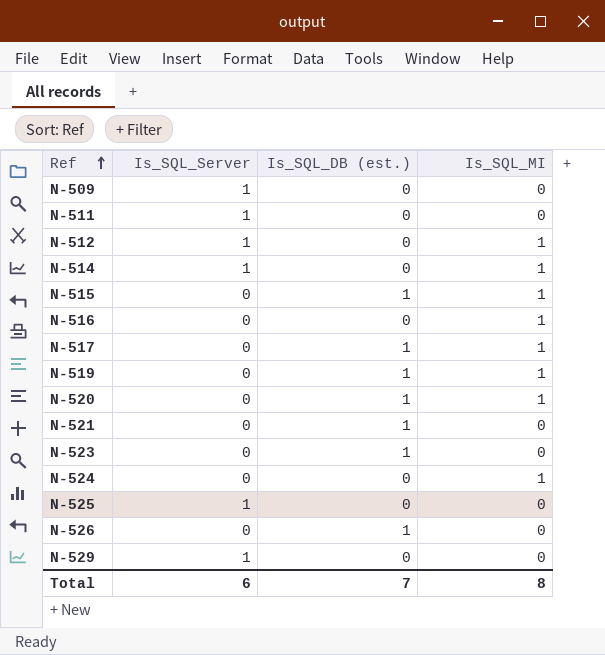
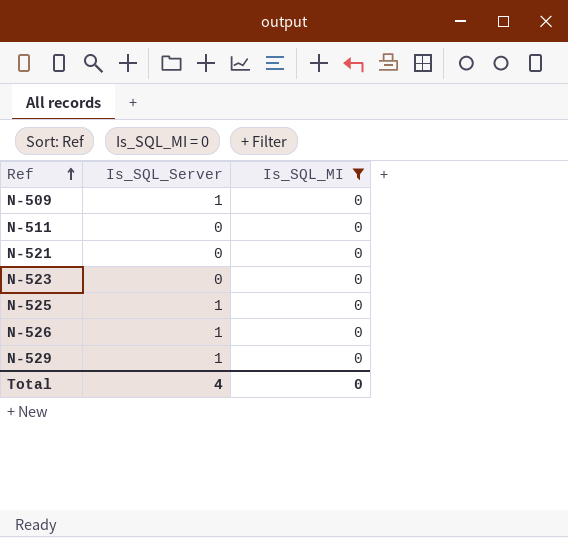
filter: none -> Is_SQL_MI = 0
column Is_SQL_DB (est.) | position: 3 -> none
N-511 | Is_SQL_Server: 1 -> 0
N-526 | Is_SQL_Server: 0 -> 1
Total | Is_SQL_Server: 6 -> 4
Total | Is_SQL_MI: 8 -> 0

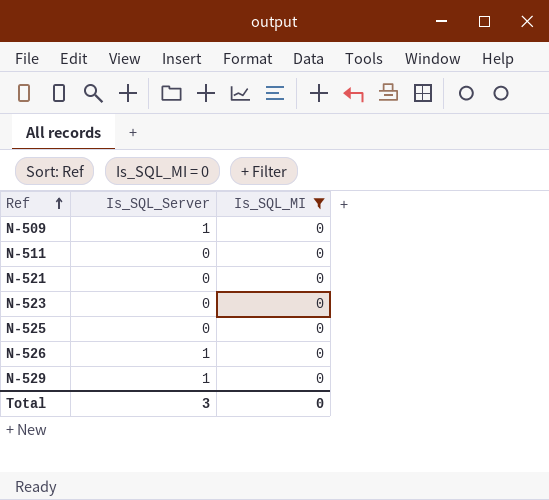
N-525 | Is_SQL_Server: 1 -> 0
Total | Is_SQL_Server: 4 -> 3

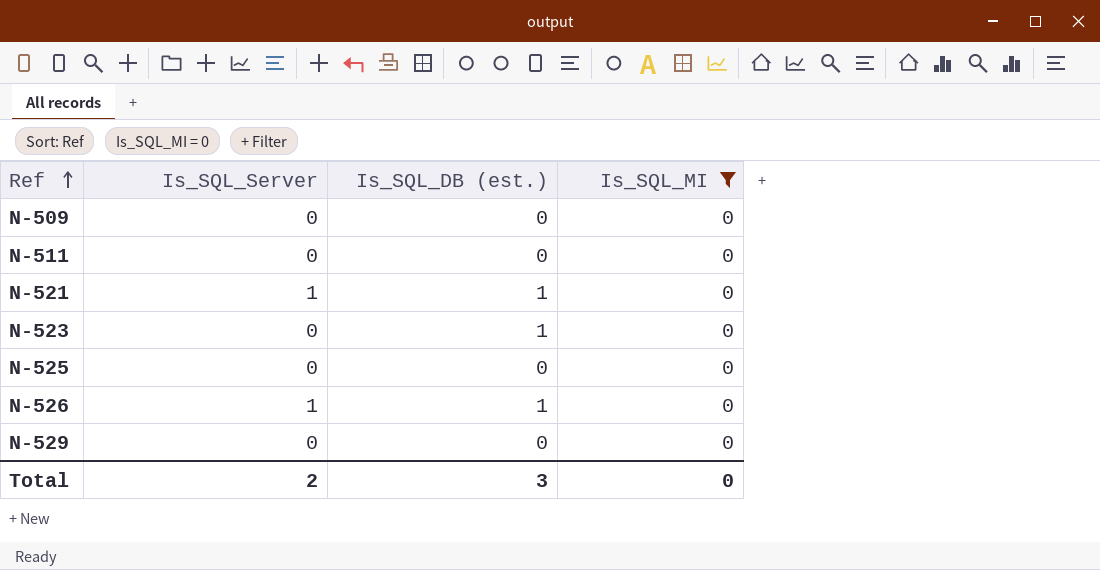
column Is_SQL_DB (est.) | position: none -> 3
N-509 | Is_SQL_Server: 1 -> 0
N-521 | Is_SQL_Server: 0 -> 1
N-529 | Is_SQL_Server: 1 -> 0
Total | Is_SQL_Server: 3 -> 2

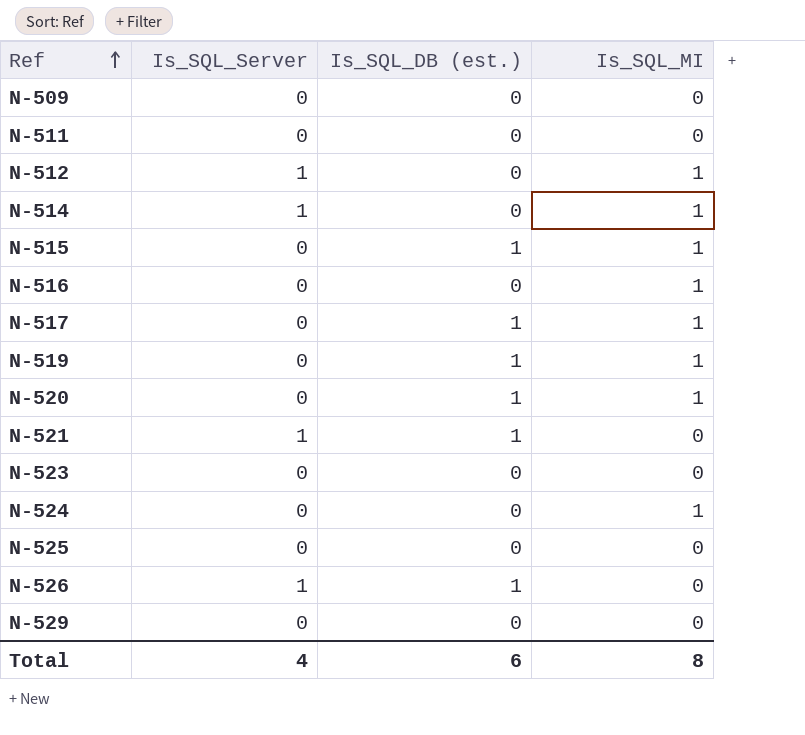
filter: Is_SQL_MI = 0 -> none
N-523 | Is_SQL_DB (est.): 1 -> 0
Total | Is_SQL_Server: 2 -> 4
Total | Is_SQL_DB (est.): 3 -> 6
Total | Is_SQL_MI: 0 -> 8

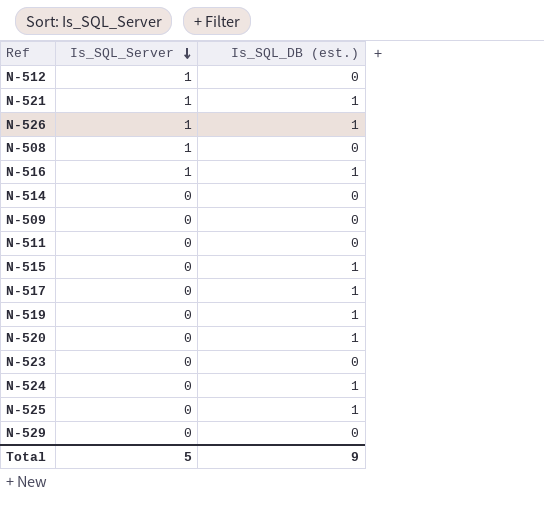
row order: Ref ascending -> Is_SQL_Server descending
column Is_SQL_MI | position: 4 -> none
row N-508: none -> 1 | 0
N-516 | Is_SQL_Server: 0 -> 1
N-516 | Is_SQL_DB (est.): 0 -> 1
N-514 | Is_SQL_Server: 1 -> 0
N-524 | Is_SQL_DB (est.): 0 -> 1
N-525 | Is_SQL_DB (est.): 0 -> 1
Total | Is_SQL_Server: 4 -> 5
Total | Is_SQL_DB (est.): 6 -> 9

